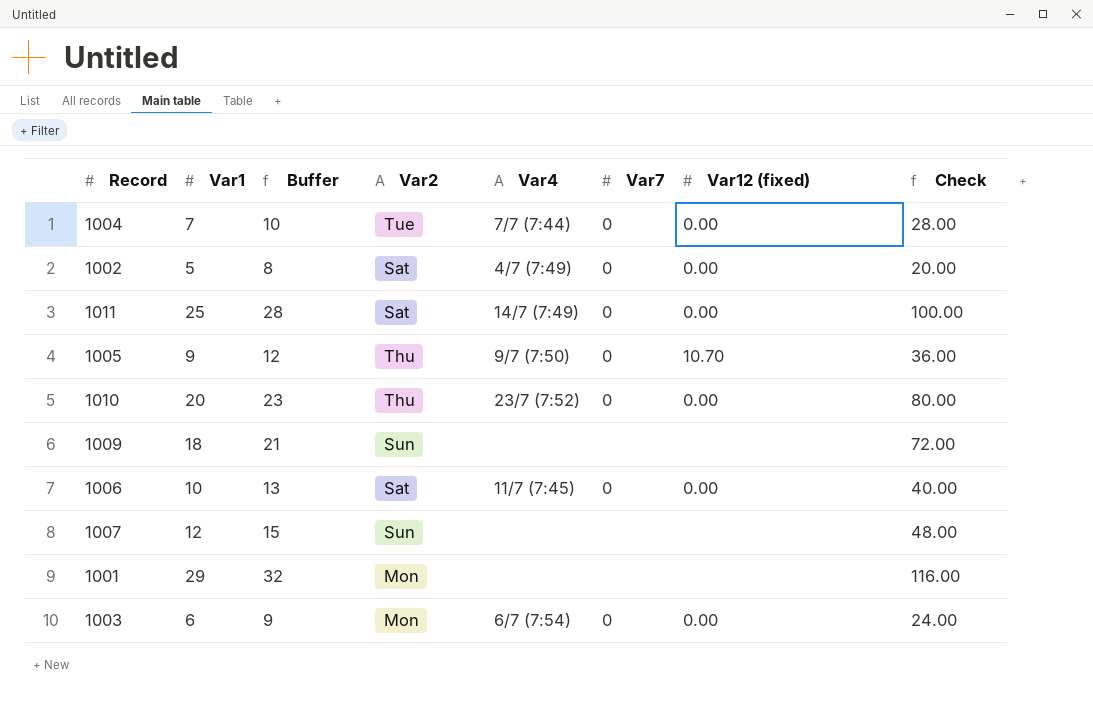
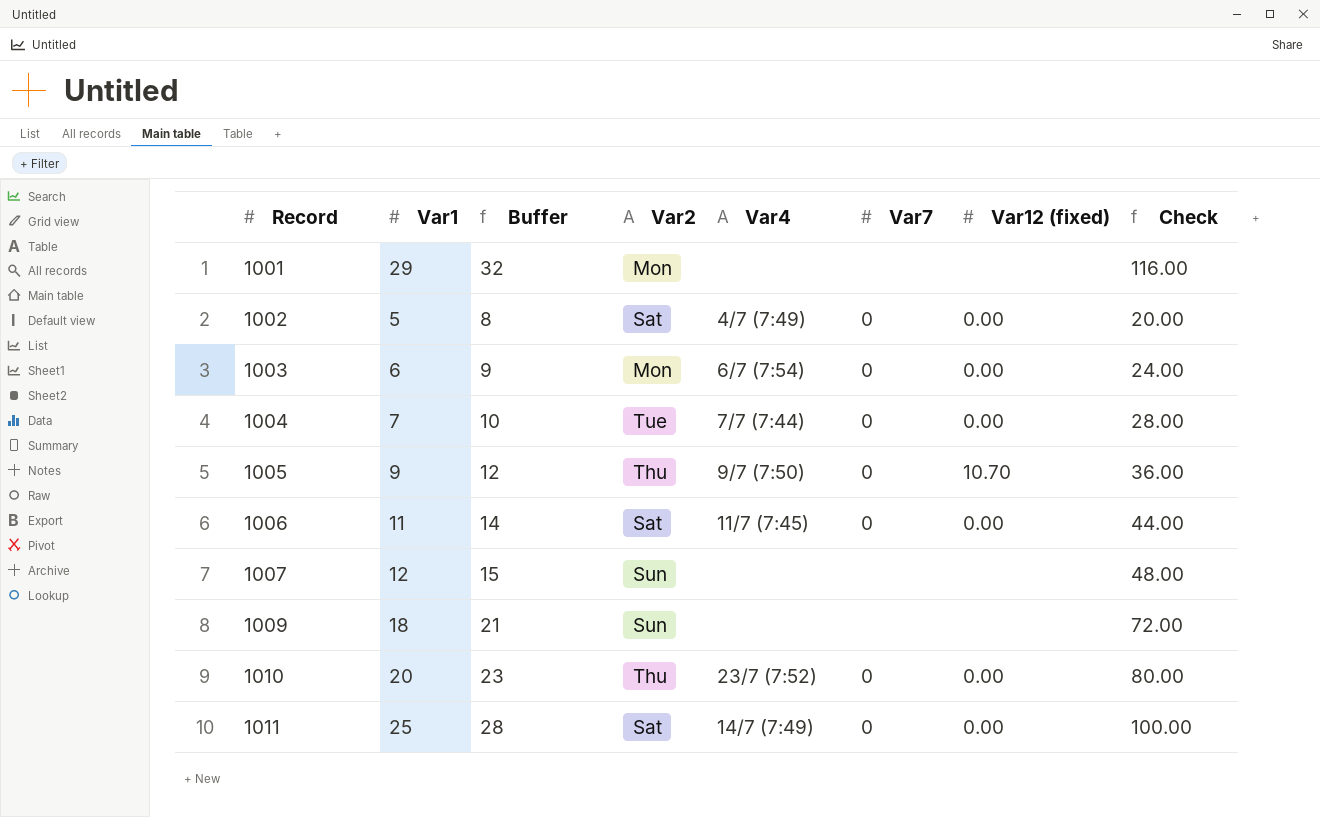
row order: none -> Record ascending
1006 | Var1: 10 -> 11
1006 | Buffer: 13 -> 14
1006 | Check: 40.00 -> 44.00

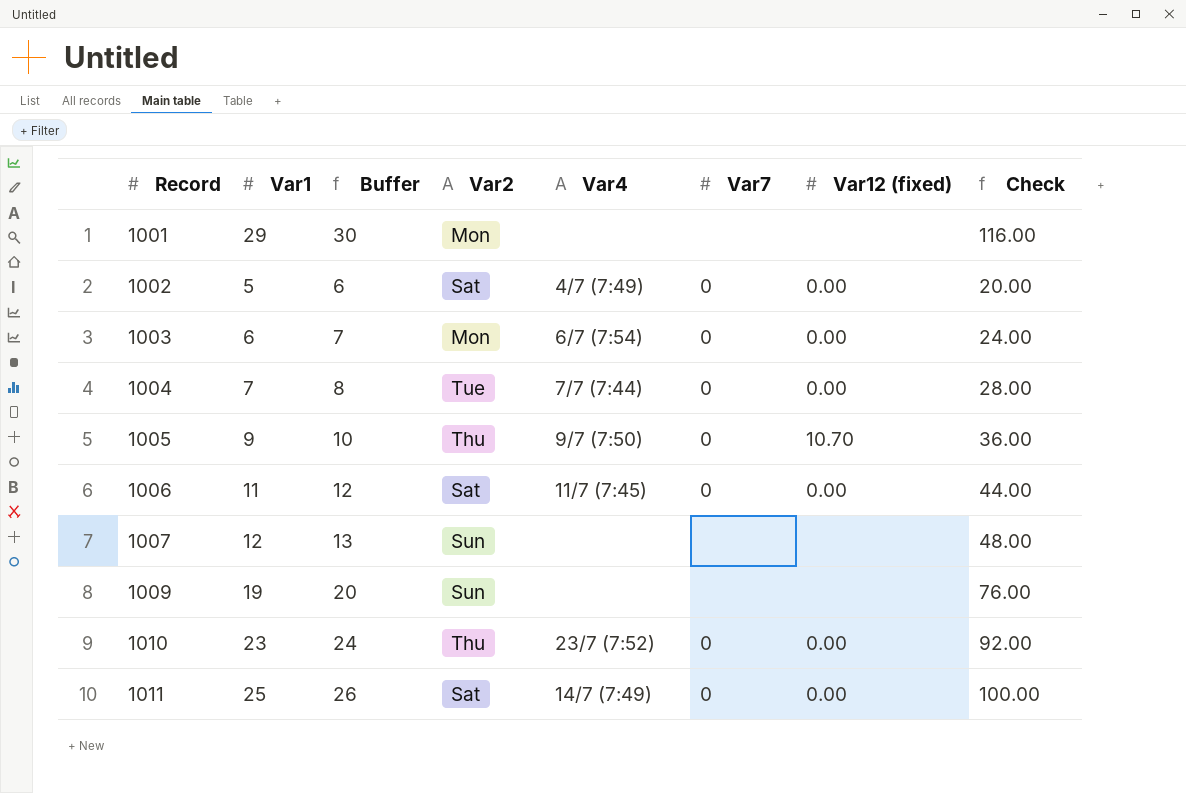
column Buffer | formula: [Var1] + 3 -> [Var1] + 1
1009 | Var1: 18 -> 19
1009 | Check: 72.00 -> 76.00
1010 | Var1: 20 -> 23
1010 | Check: 80.00 -> 92.00

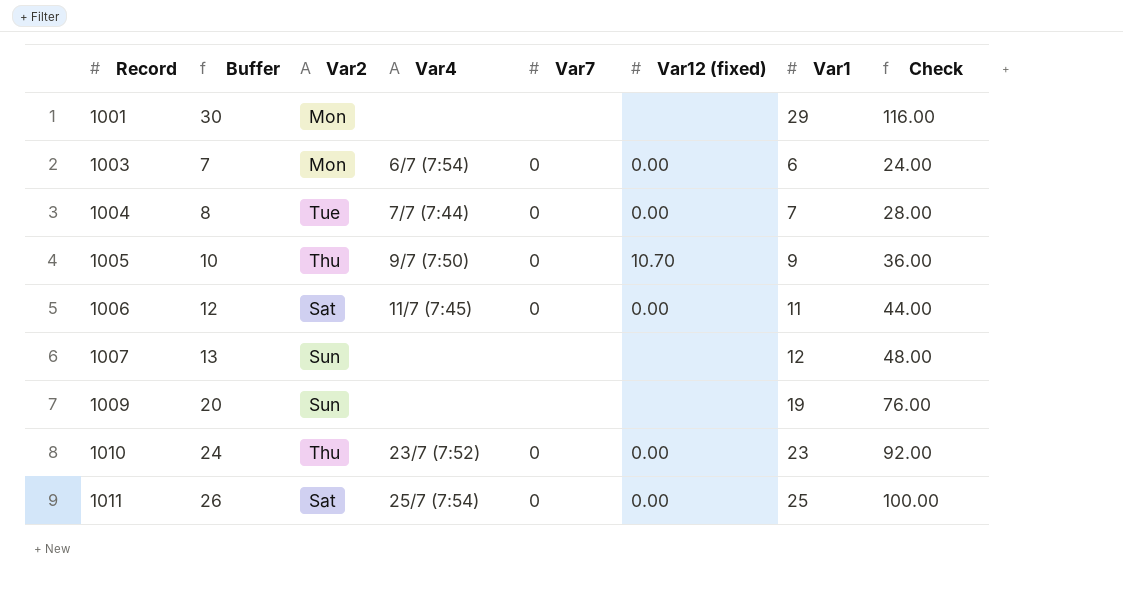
column Var1 | position: 2 -> 7
row 1002: 5 | 6 | Sat | 4/7 (7:49) | 0 | 0.00 | 20.00 -> none
1011 | Var4: 14/7 (7:49) -> 25/7 (7:54)

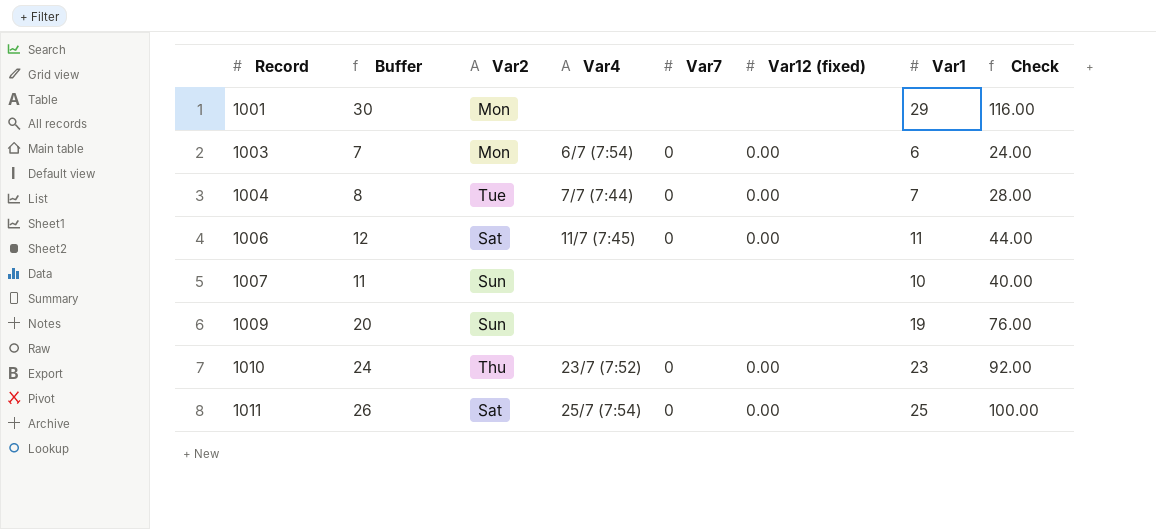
row 1005: 10 | Thu | 9/7 (7:50) | 0 | 10.70 | 9 | 36.00 -> none
1007 | Buffer: 13 -> 11
1007 | Var1: 12 -> 10
1007 | Check: 48.00 -> 40.00

